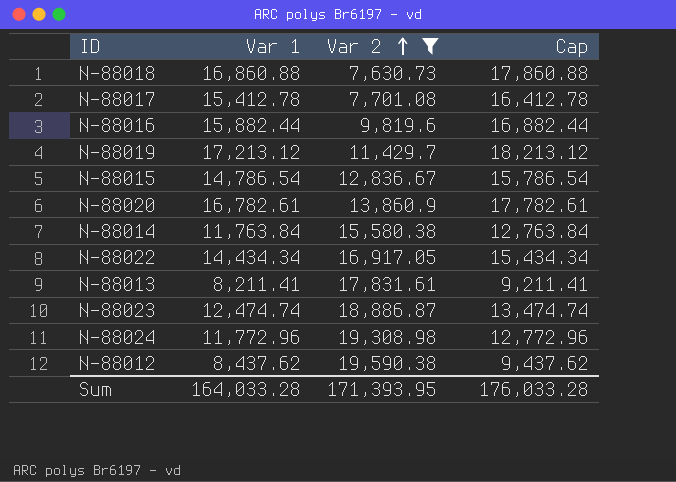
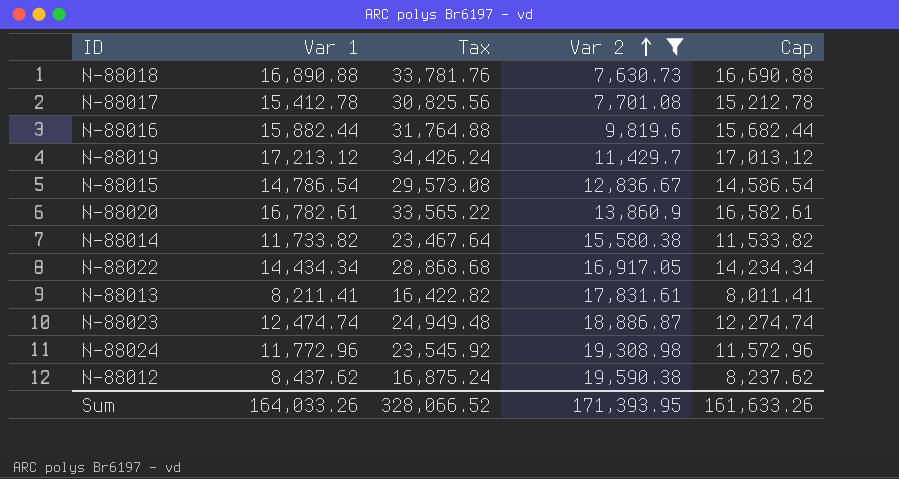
column Tax | formula: none -> [Var 1] * 2
column Cap | formula: [Var 1] + 1000 -> [Var 1] - 200
N-88018 | Var 1: 16,860.88 -> 16,890.88
N-88014 | Var 1: 11,763.84 -> 11,733.82
Sum | Var 1: 164,033.28 -> 164,033.26
Sum | Cap: 176,033.28 -> 161,633.26

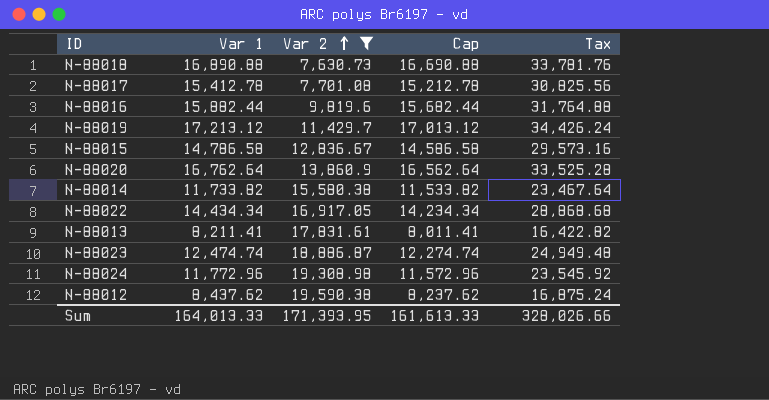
column Tax | position: 3 -> 5
N-88015 | Var 1: 14,786.54 -> 14,786.58
N-88015 | Cap: 14,586.54 -> 14,586.58
N-88015 | Tax: 29,573.08 -> 29,573.16
N-88020 | Var 1: 16,782.61 -> 16,762.64
N-88020 | Cap: 16,582.61 -> 16,562.64
N-88020 | Tax: 33,565.22 -> 33,525.28
Sum | Var 1: 164,033.26 -> 164,013.33
Sum | Cap: 161,633.26 -> 161,613.33
Sum | Tax: 328,066.52 -> 328,026.66

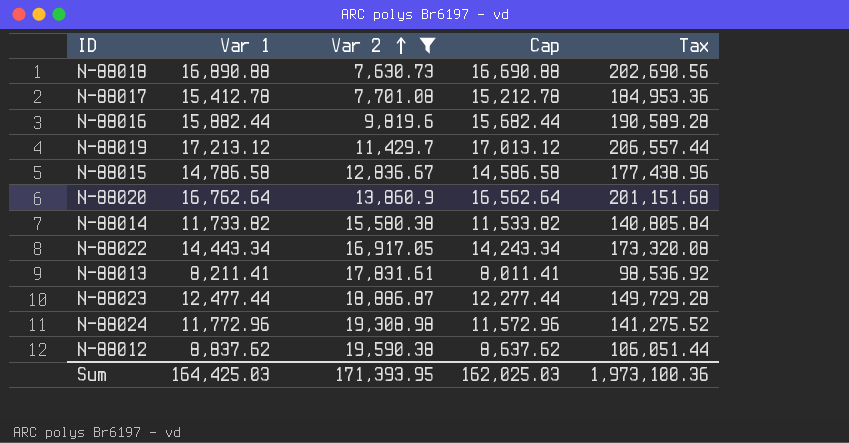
column Tax | formula: [Var 1] * 2 -> [Var 1] * 12
N-88022 | Var 1: 14,434.34 -> 14,443.34
N-88022 | Cap: 14,234.34 -> 14,243.34
N-88023 | Var 1: 12,474.74 -> 12,477.44
N-88023 | Cap: 12,274.74 -> 12,277.44
N-88012 | Var 1: 8,437.62 -> 8,837.62
N-88012 | Cap: 8,237.62 -> 8,637.62
Sum | Var 1: 164,013.33 -> 164,425.03
Sum | Cap: 161,613.33 -> 162,025.03
Sum | Tax: 328,026.66 -> 1,973,100.36

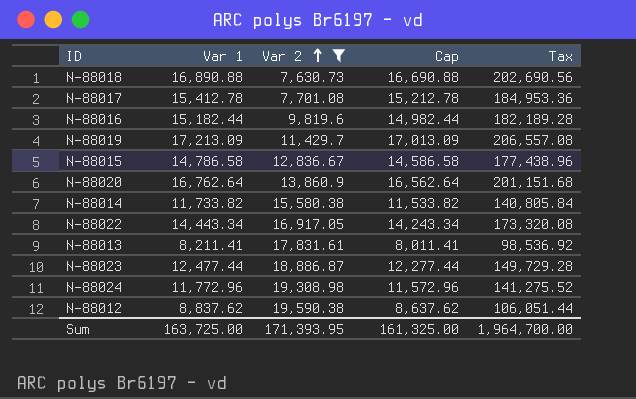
N-88016 | Var 1: 15,882.44 -> 15,182.44
N-88016 | Cap: 15,682.44 -> 14,982.44
N-88016 | Tax: 190,589.28 -> 182,189.28
N-88019 | Var 1: 17,213.12 -> 17,213.09
N-88019 | Cap: 17,013.12 -> 17,013.09
N-88019 | Tax: 206,557.44 -> 206,557.08
Sum | Var 1: 164,425.03 -> 163,725.00
Sum | Cap: 162,025.03 -> 161,325.00
Sum | Tax: 1,973,100.36 -> 1,964,700.00

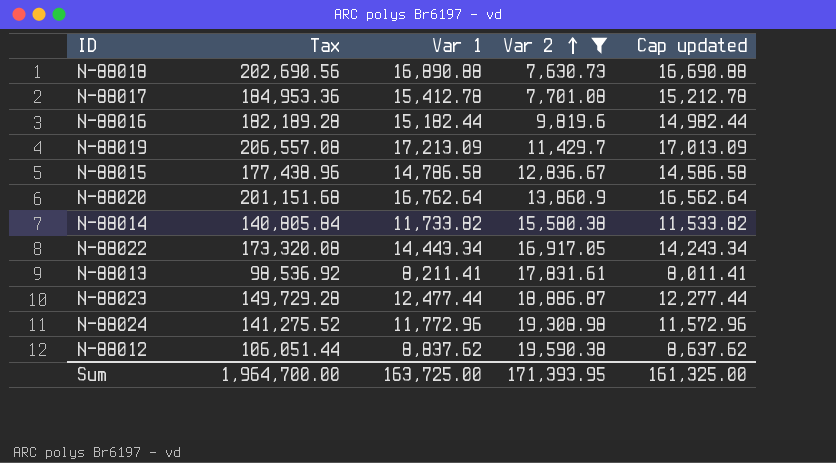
column Tax | position: 5 -> 2
column name: Cap -> Cap updated

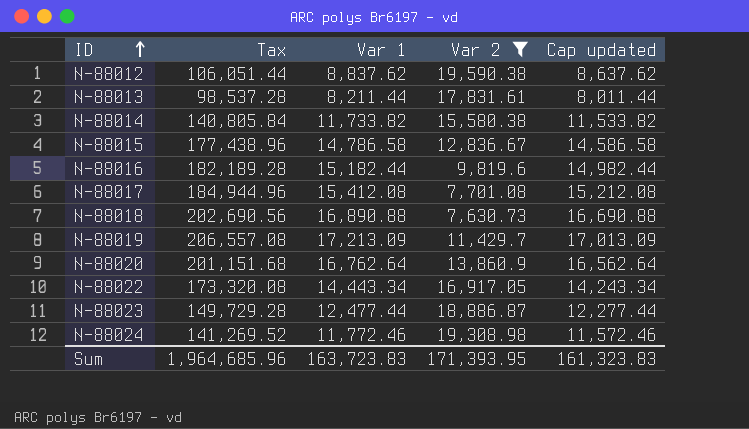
row order: Var 2 ascending -> ID ascending
N-88013 | Tax: 98,536.92 -> 98,537.28
N-88013 | Var 1: 8,211.41 -> 8,211.44
N-88013 | Cap updated: 8,011.41 -> 8,011.44
N-88017 | Tax: 184,953.36 -> 184,944.96
N-88017 | Var 1: 15,412.78 -> 15,412.08
N-88017 | Cap updated: 15,212.78 -> 15,212.08
N-88024 | Tax: 141,275.52 -> 141,269.52
N-88024 | Var 1: 11,772.96 -> 11,772.46
N-88024 | Cap updated: 11,572.96 -> 11,572.46
Sum | Tax: 1,964,700.00 -> 1,964,685.96
Sum | Var 1: 163,725.00 -> 163,723.83
Sum | Cap updated: 161,325.00 -> 161,323.83

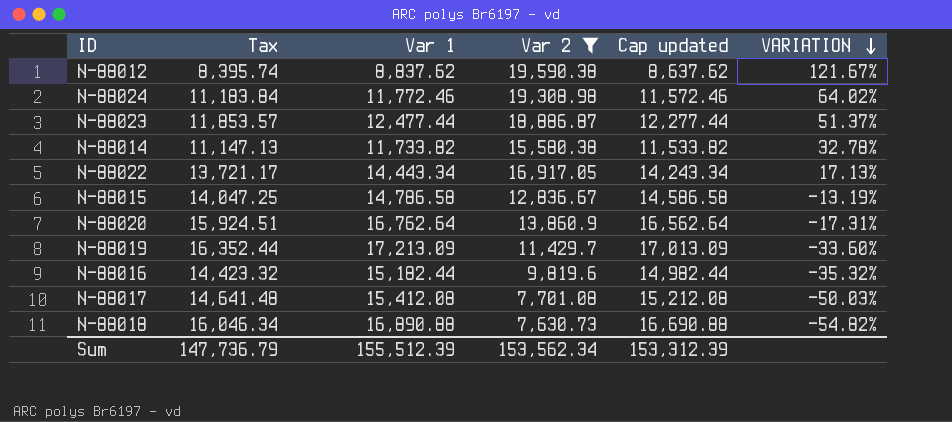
row order: ID ascending -> VARIATION descending
column Tax | formula: [Var 1] * 12 -> [Var 1] * 0.95
column VARIATION | formula: none -> ([Var 2] - [Var 1]) / [Var 1]
row N-88013: 98,537.28 | 8,211.44 | 17,831.61 | 8,011.44 -> none
Sum | Tax: 1,964,685.96 -> 147,736.79
Sum | Var 1: 163,723.83 -> 155,512.39
Sum | Var 2: 171,393.95 -> 153,562.34
Sum | Cap updated: 161,323.83 -> 153,312.39

